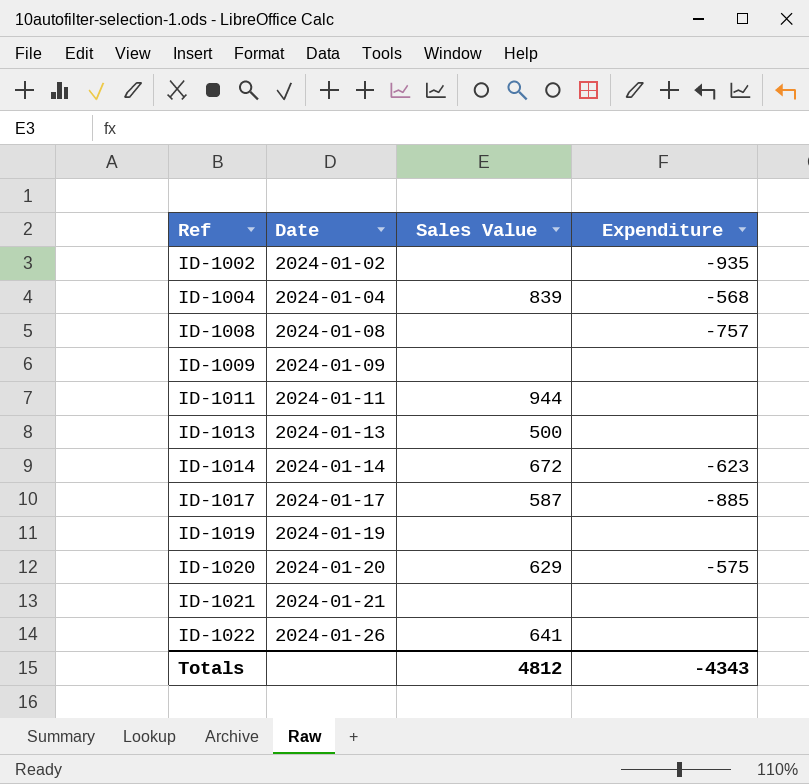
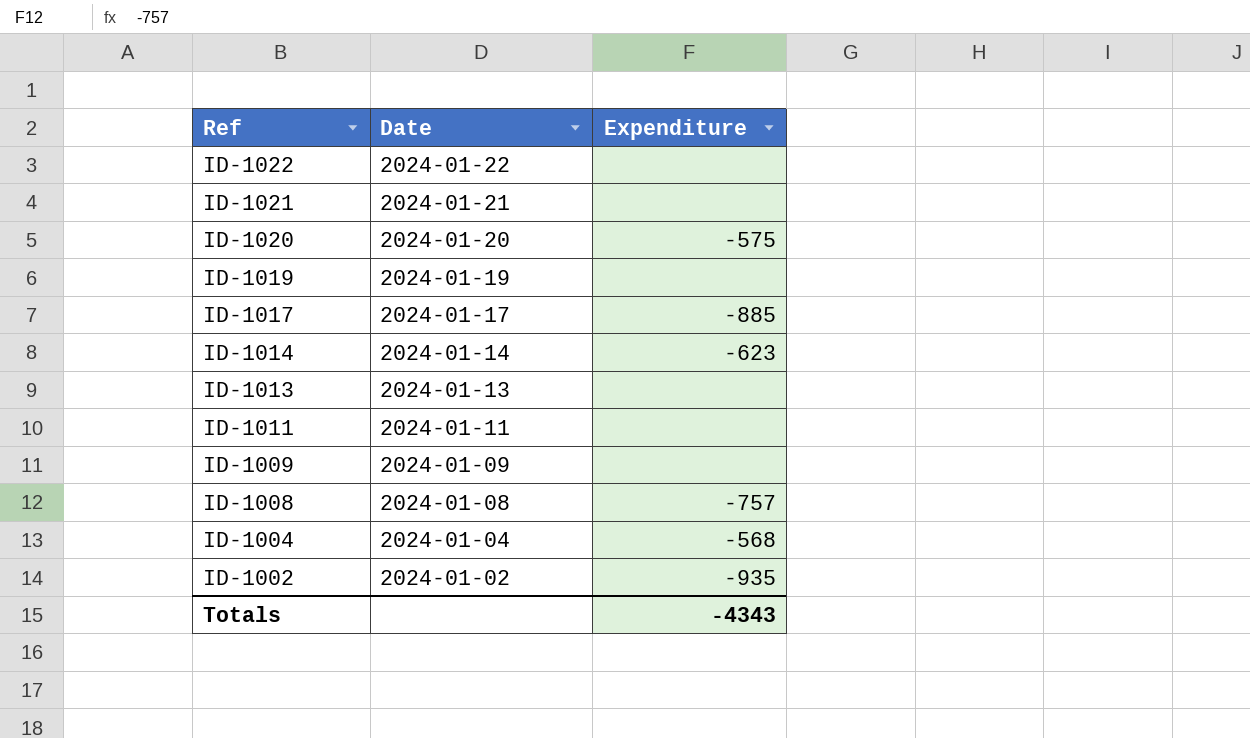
row order: Ref ascending -> Ref descending
column Sales Value | position: 3 -> none
ID-1022 | Date: 2024-01-26 -> 2024-01-22

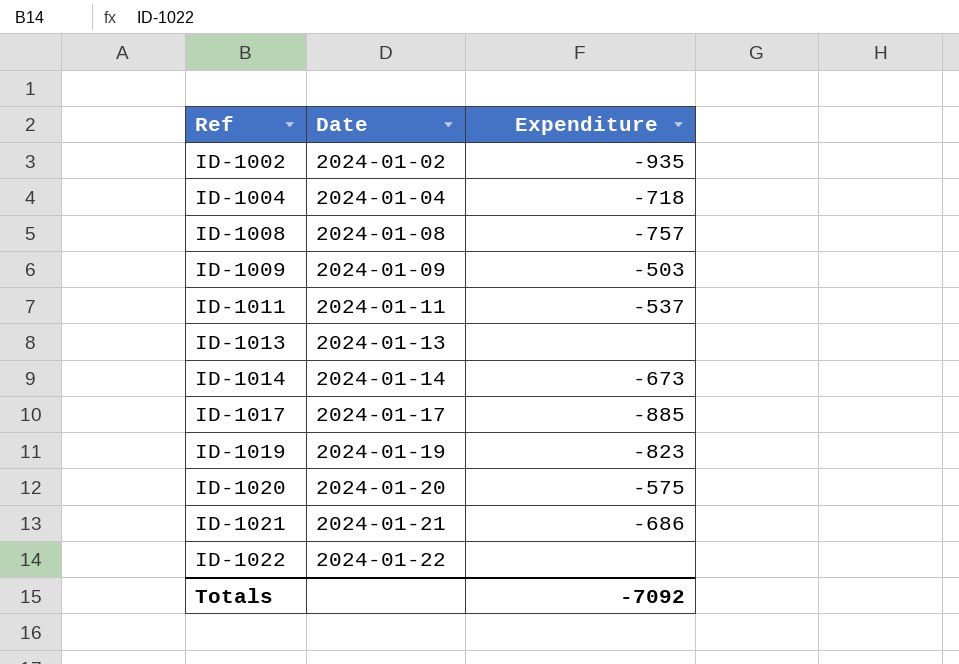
row order: Ref descending -> Ref ascending
ID-1004 | Expenditure: -568 -> -718
ID-1009 | Expenditure: none -> -503
ID-1011 | Expenditure: none -> -537
ID-1014 | Expenditure: -623 -> -673
ID-1019 | Expenditure: none -> -823
ID-1021 | Expenditure: none -> -686
Totals | Expenditure: -4343 -> -7092

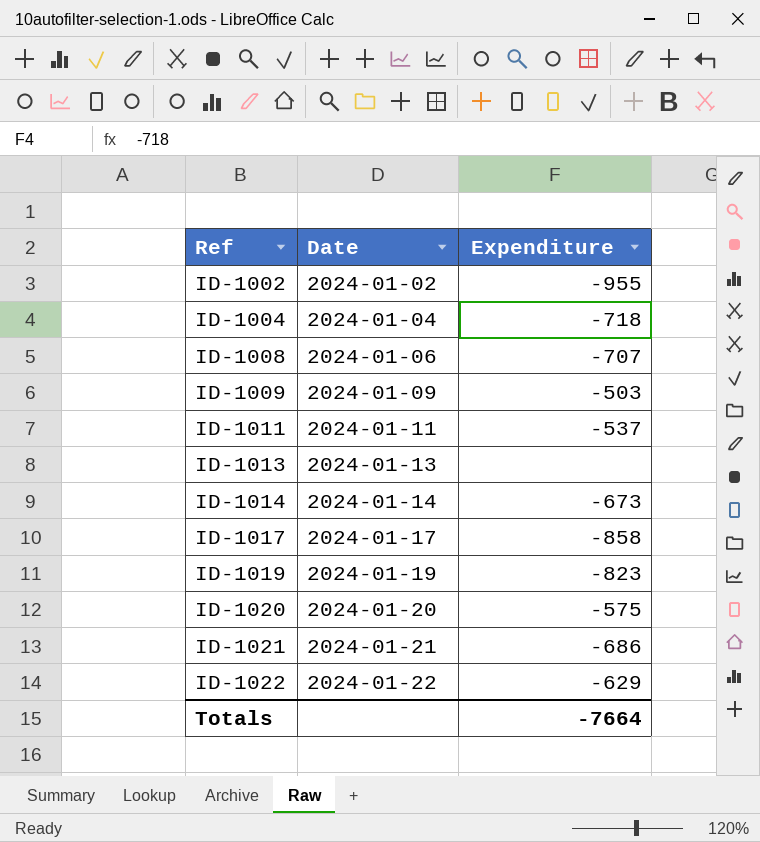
ID-1002 | Expenditure: -935 -> -955
ID-1008 | Date: 2024-01-08 -> 2024-01-06
ID-1008 | Expenditure: -757 -> -707
ID-1017 | Expenditure: -885 -> -858
ID-1022 | Expenditure: none -> -629
Totals | Expenditure: -7092 -> -7664

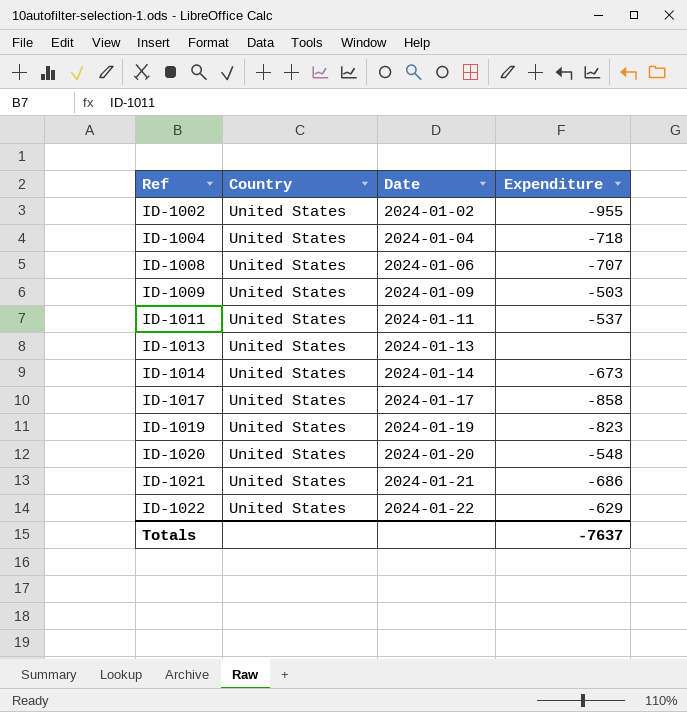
column Country | position: none -> 2
ID-1020 | Expenditure: -575 -> -548
Totals | Expenditure: -7664 -> -7637

